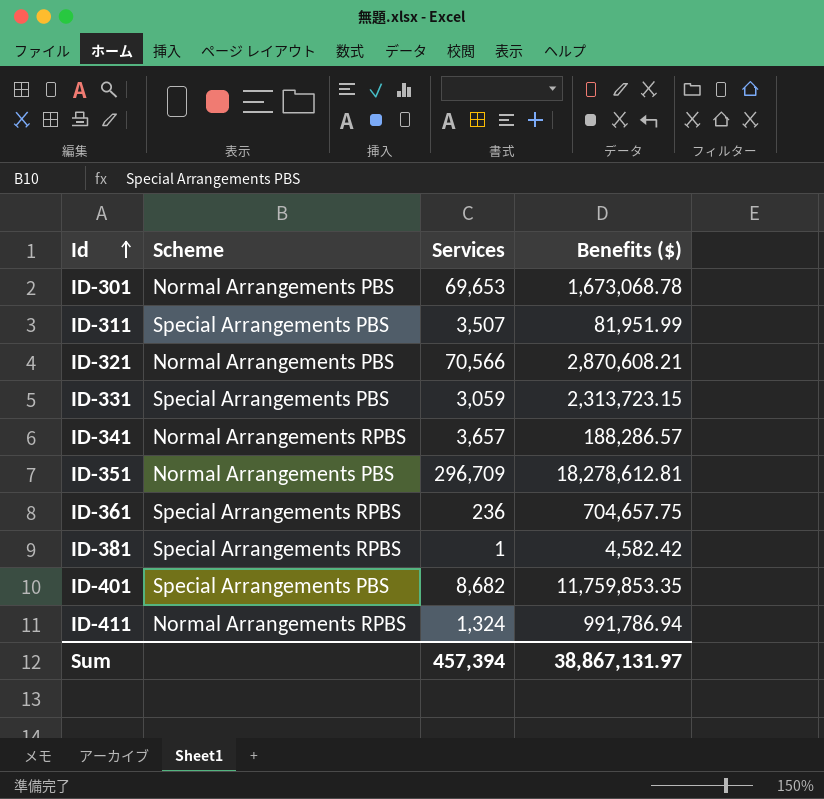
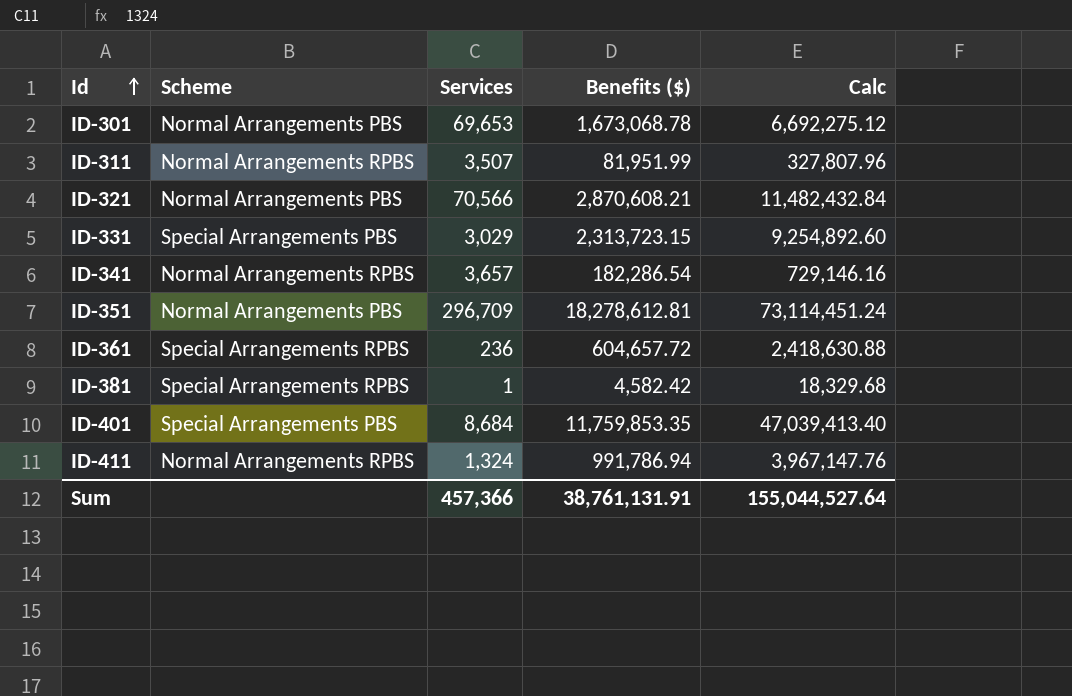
column Calc | formula: none -> [Benefits ($)] * 4
ID-311 | Scheme: Special Arrangements PBS -> Normal Arrangements RPBS
ID-331 | Services: 3,059 -> 3,029
ID-341 | Benefits ($): 188,286.57 -> 182,286.54
ID-361 | Benefits ($): 704,657.75 -> 604,657.72
ID-401 | Services: 8,682 -> 8,684
Sum | Services: 457,394 -> 457,366
Sum | Benefits ($): 38,867,131.97 -> 38,761,131.91

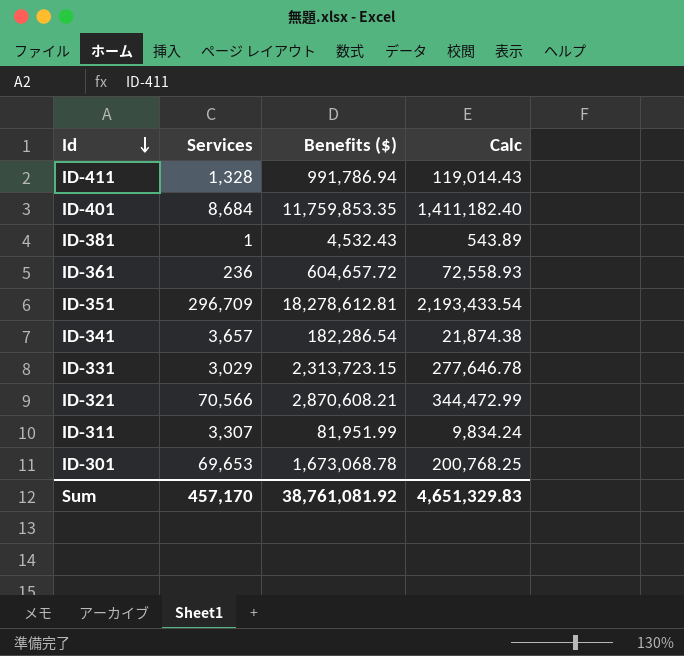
row order: Id ascending -> Id descending
column Scheme | position: 2 -> none
column Calc | formula: [Benefits ($)] * 4 -> [Benefits ($)] * 0.12
ID-411 | Services: 1,324 -> 1,328
ID-381 | Benefits ($): 4,582.42 -> 4,532.43
ID-311 | Services: 3,507 -> 3,307
Sum | Services: 457,366 -> 457,170
Sum | Benefits ($): 38,761,131.91 -> 38,761,081.92
Sum | Calc: 155,044,527.64 -> 4,651,329.83

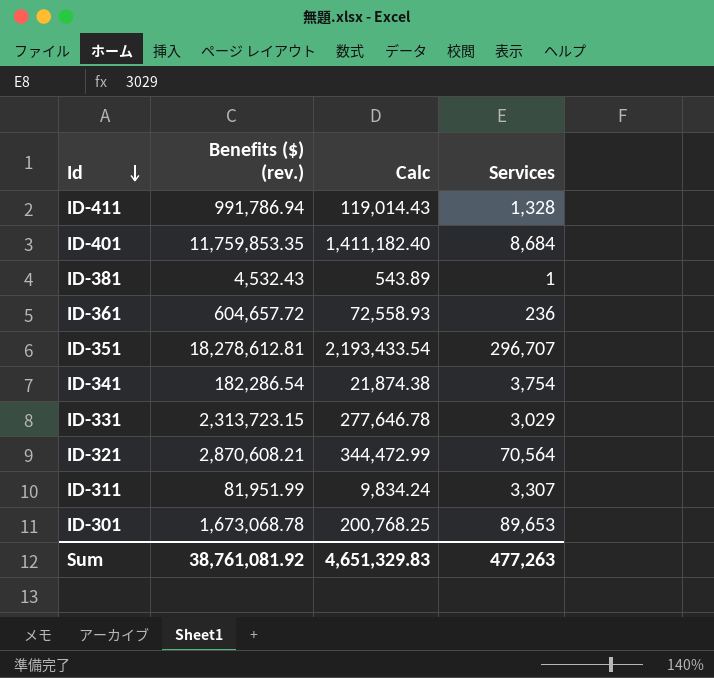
column name: Benefits ($) -> Benefits ($) (rev.)
column Services | position: 2 -> 4
ID-351 | Services: 296,709 -> 296,707
ID-341 | Services: 3,657 -> 3,754
ID-321 | Services: 70,566 -> 70,564
ID-301 | Services: 69,653 -> 89,653
Sum | Services: 457,170 -> 477,263

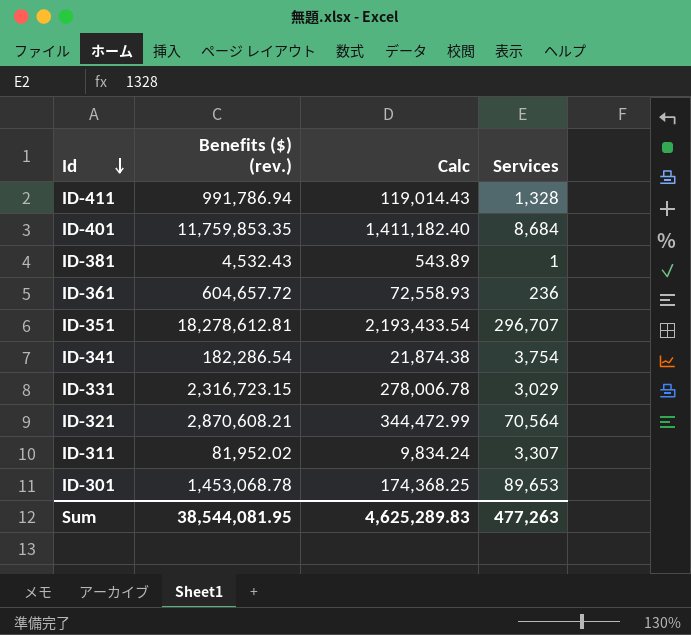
ID-331 | Benefits ($) (rev.): 2,313,723.15 -> 2,316,723.15
ID-331 | Calc: 277,646.78 -> 278,006.78
ID-311 | Benefits ($) (rev.): 81,951.99 -> 81,952.02
ID-301 | Benefits ($) (rev.): 1,673,068.78 -> 1,453,068.78
ID-301 | Calc: 200,768.25 -> 174,368.25
Sum | Benefits ($) (rev.): 38,761,081.92 -> 38,544,081.95
Sum | Calc: 4,651,329.83 -> 4,625,289.83

